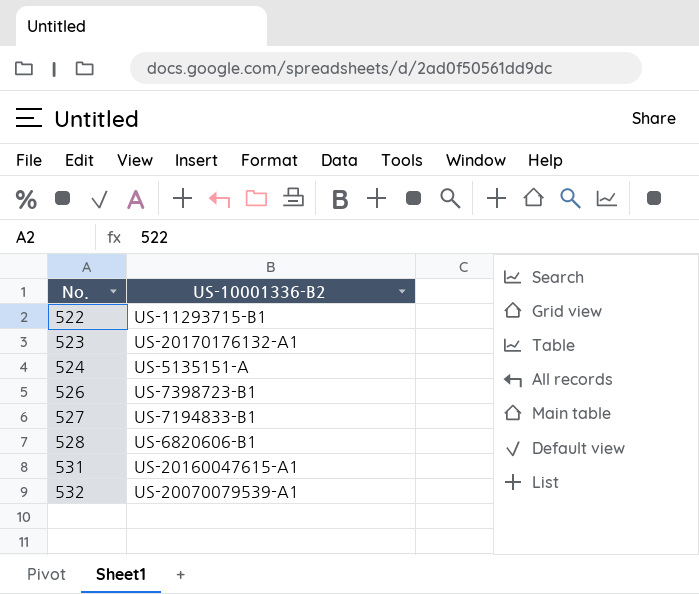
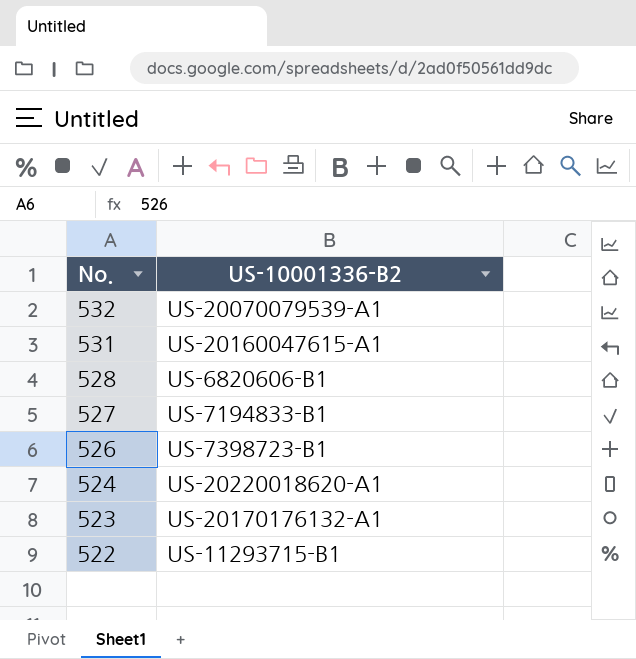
row order: No. ascending -> No. descending
524 | US-10001336-B2: US-5135151-A -> US-20220018620-A1

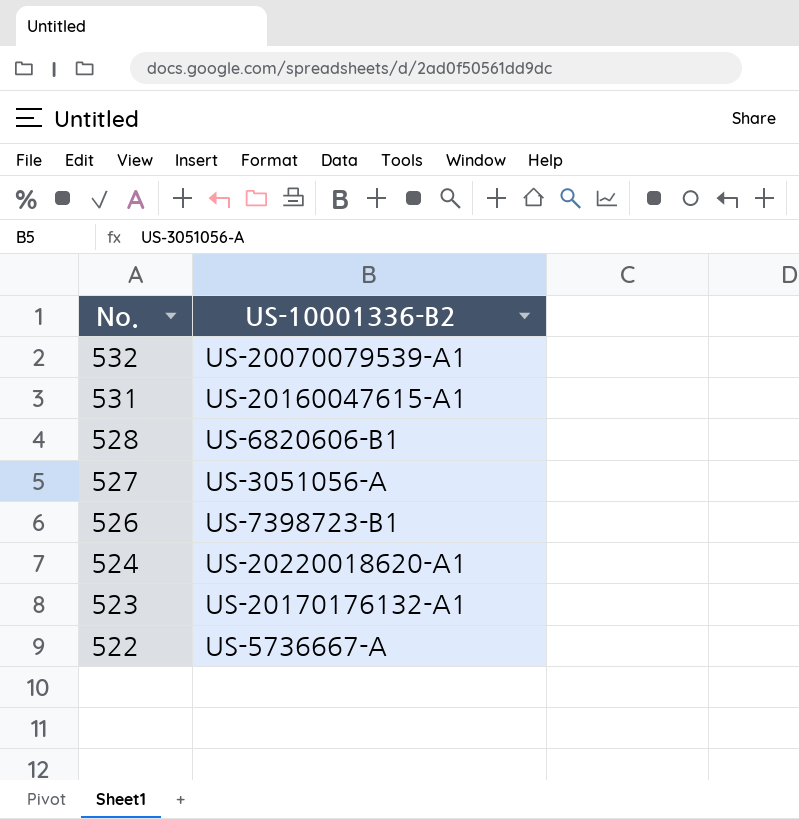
527 | US-10001336-B2: US-7194833-B1 -> US-3051056-A
522 | US-10001336-B2: US-11293715-B1 -> US-5736667-A

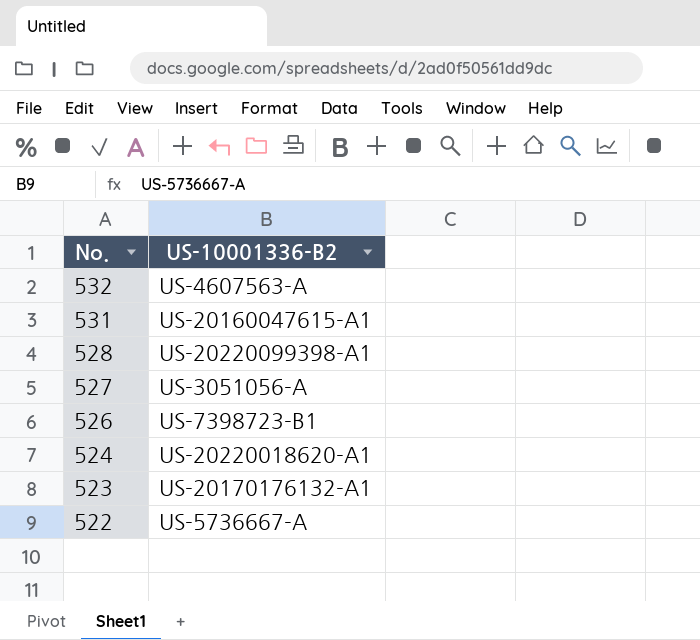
532 | US-10001336-B2: US-20070079539-A1 -> US-4607563-A
528 | US-10001336-B2: US-6820606-B1 -> US-20220099398-A1

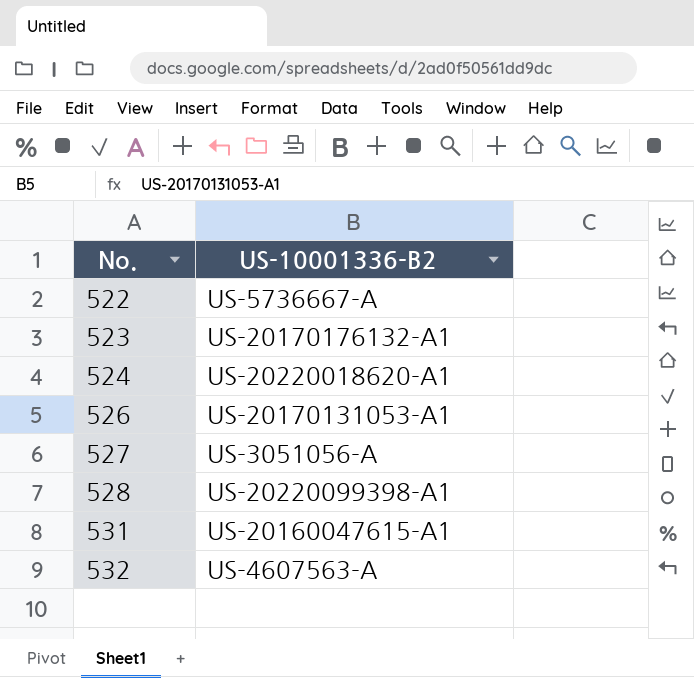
row order: No. descending -> No. ascending
526 | US-10001336-B2: US-7398723-B1 -> US-20170131053-A1

